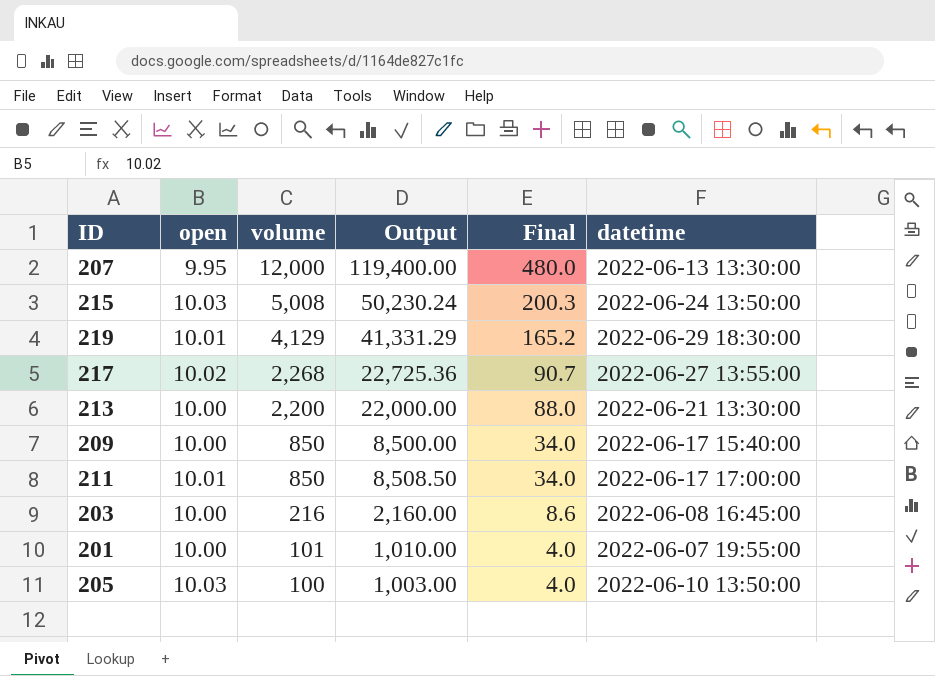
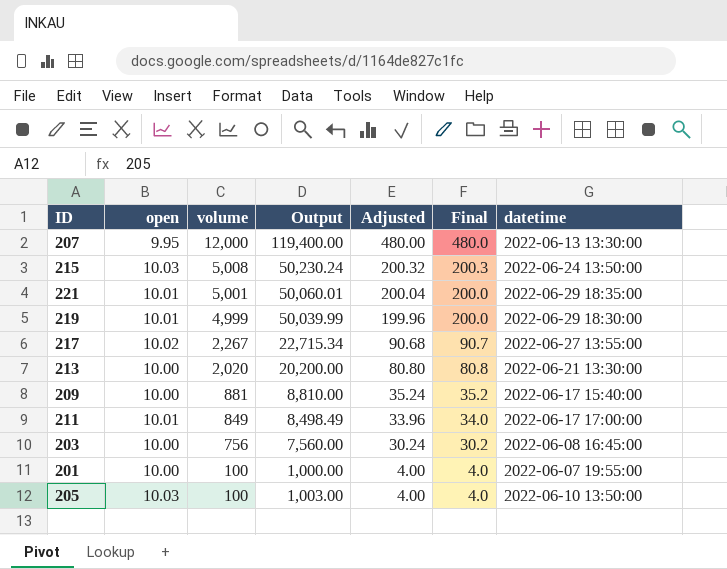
column Adjusted | formula: none -> [volume] * 0.04
row 221: none -> 10.01 | 5,001 | 50,060.01 | 200.04 | 200.0 | 2022-06-29 18:35:00
219 | volume: 4,129 -> 4,999
219 | Output: 41,331.29 -> 50,039.99
219 | Final: 165.2 -> 200.0
217 | volume: 2,268 -> 2,267
217 | Output: 22,725.36 -> 22,715.34
213 | volume: 2,200 -> 2,020
213 | Output: 22,000.00 -> 20,200.00
213 | Final: 88.0 -> 80.8
209 | volume: 850 -> 881
209 | Output: 8,500.00 -> 8,810.00
209 | Final: 34.0 -> 35.2
211 | volume: 850 -> 849
211 | Output: 8,508.50 -> 8,498.49
203 | volume: 216 -> 756
203 | Output: 2,160.00 -> 7,560.00
203 | Final: 8.6 -> 30.2
201 | volume: 101 -> 100
201 | Output: 1,010.00 -> 1,000.00

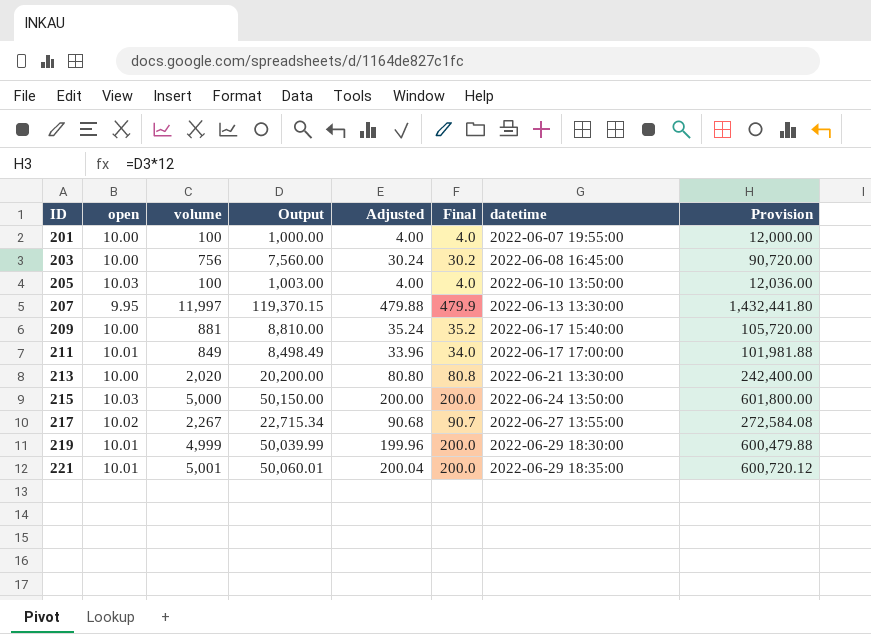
row order: volume descending -> ID ascending
column Provision | formula: none -> [Output] * 12
207 | volume: 12,000 -> 11,997
207 | Output: 119,400.00 -> 119,370.15
207 | Adjusted: 480.00 -> 479.88
207 | Final: 480.0 -> 479.9
215 | volume: 5,008 -> 5,000
215 | Output: 50,230.24 -> 50,150.00
215 | Adjusted: 200.32 -> 200.00
215 | Final: 200.3 -> 200.0

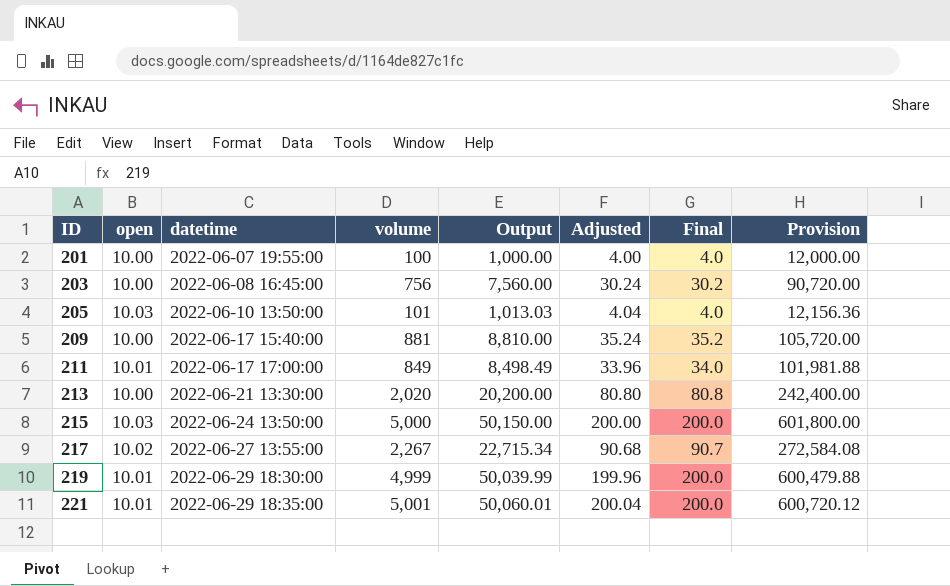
column datetime | position: 7 -> 3
row 207: 9.95 | 11,997 | 119,370.15 | 479.88 | 479.9 | 2022-06-13 13:30:00 | 1,432,441.80 -> none
205 | volume: 100 -> 101
205 | Output: 1,003.00 -> 1,013.03
205 | Adjusted: 4.00 -> 4.04
205 | Provision: 12,036.00 -> 12,156.36

